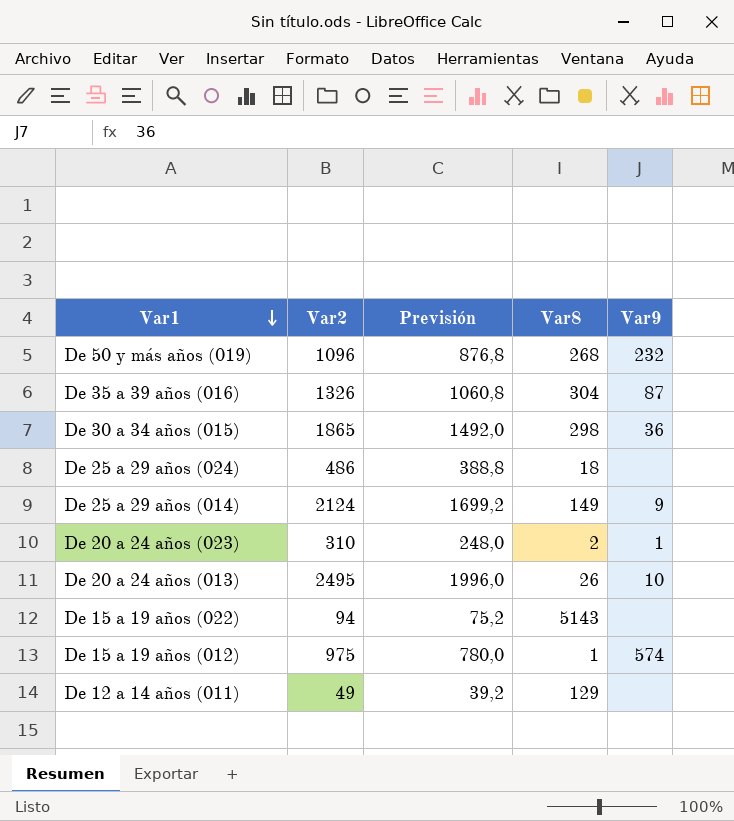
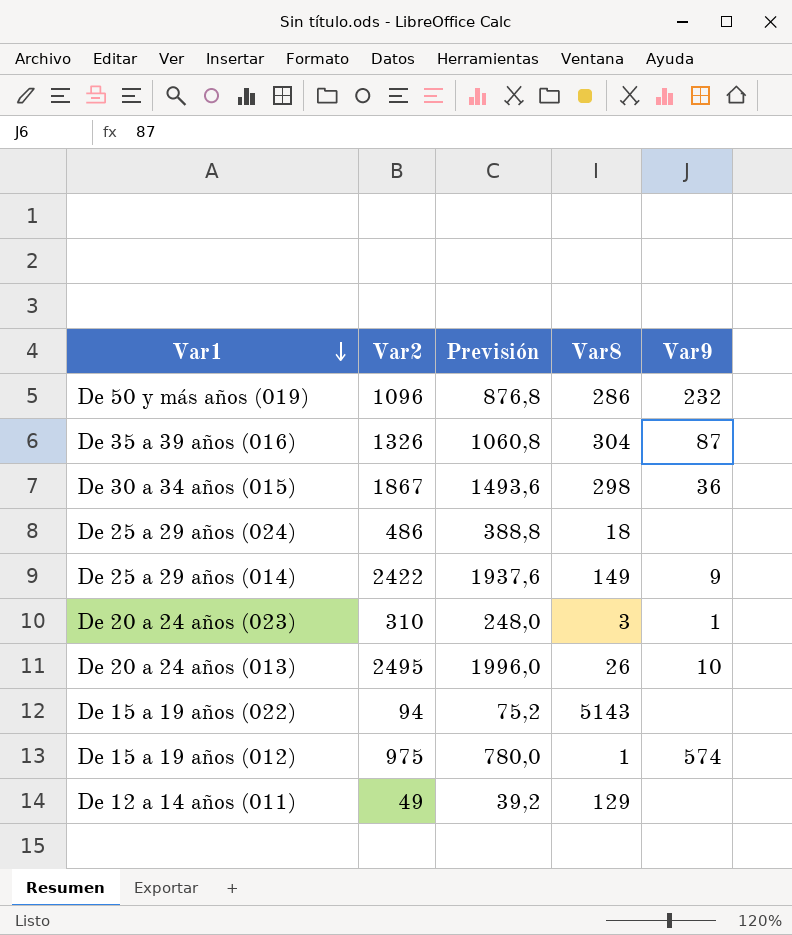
De 50 y más años (019) | Var8: 268 -> 286
De 30 a 34 años (015) | Var2: 1865 -> 1867
De 30 a 34 años (015) | Previsión: 1492,0 -> 1493,6
De 25 a 29 años (014) | Var2: 2124 -> 2422
De 25 a 29 años (014) | Previsión: 1699,2 -> 1937,6
De 20 a 24 años (023) | Var8: 2 -> 3

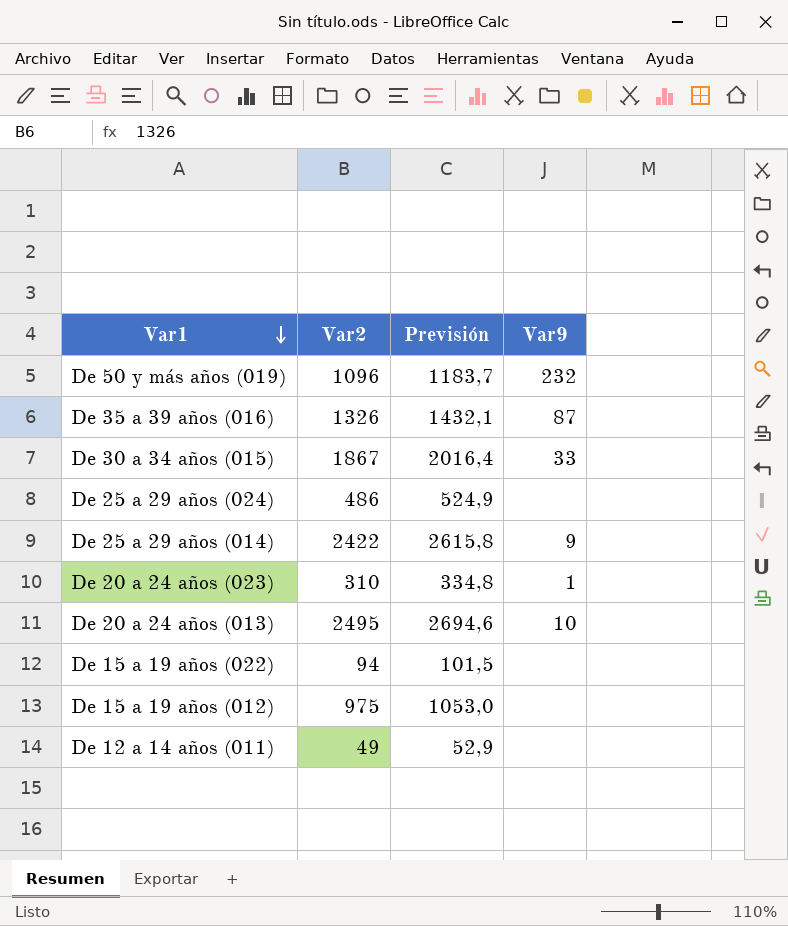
column Var8 | position: 4 -> none
column Previsión | formula: [Var2] * 0,8 -> [Var2] * 1,08
De 30 a 34 años (015) | Var9: 36 -> 33
De 15 a 19 años (012) | Var9: 574 -> none

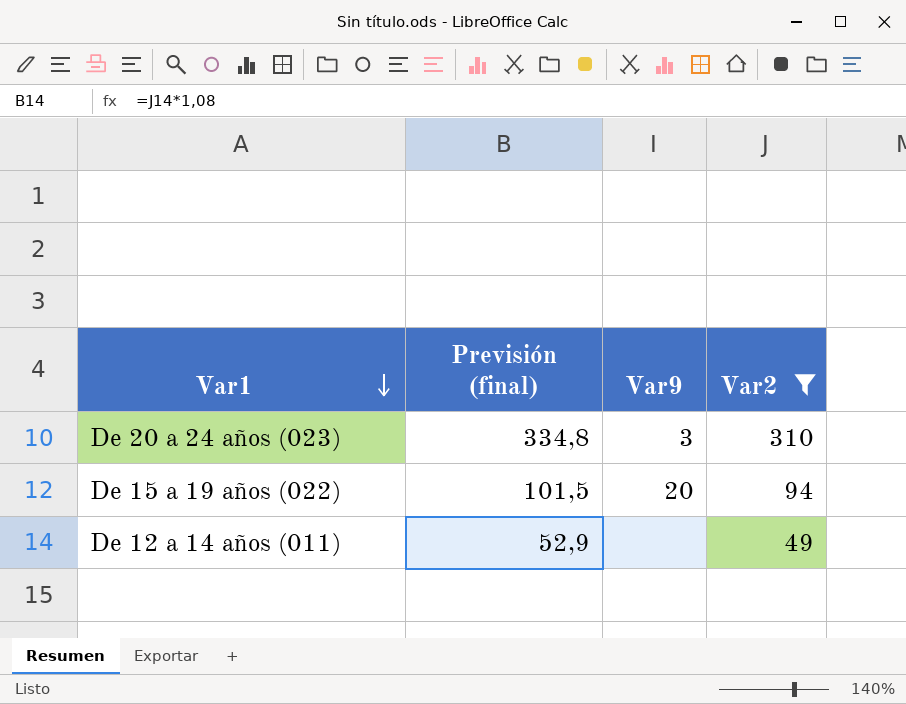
filter: none -> Var2 <= 310
column name: Previsión -> Previsión (final)
column Var2 | position: 2 -> 4
De 20 a 24 años (023) | Var9: 1 -> 3
De 15 a 19 años (022) | Var9: none -> 20

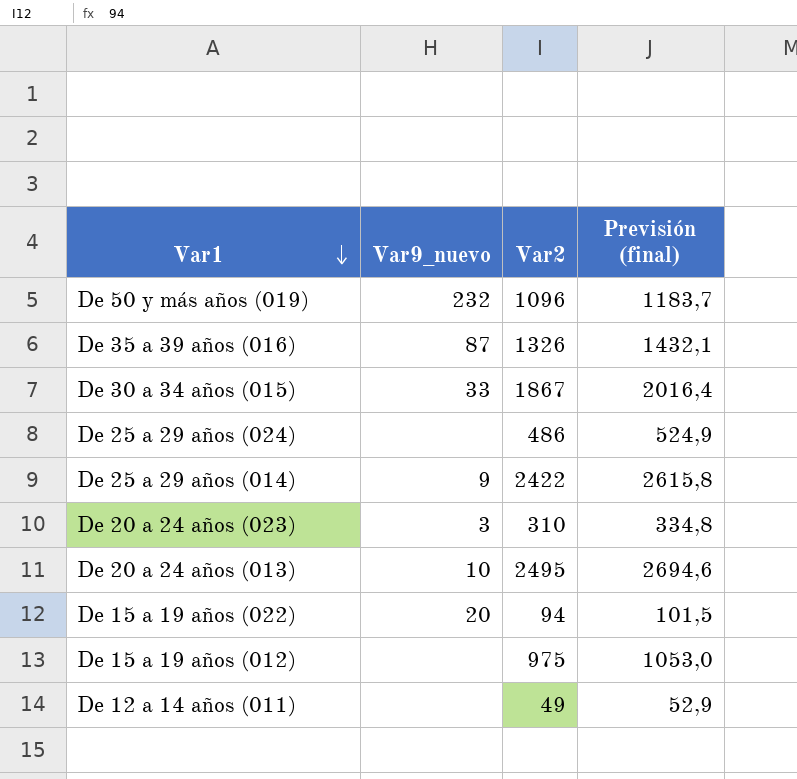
filter: Var2 <= 310 -> none
column name: Var9 -> Var9_nuevo
column Previsión (final) | position: 2 -> 4

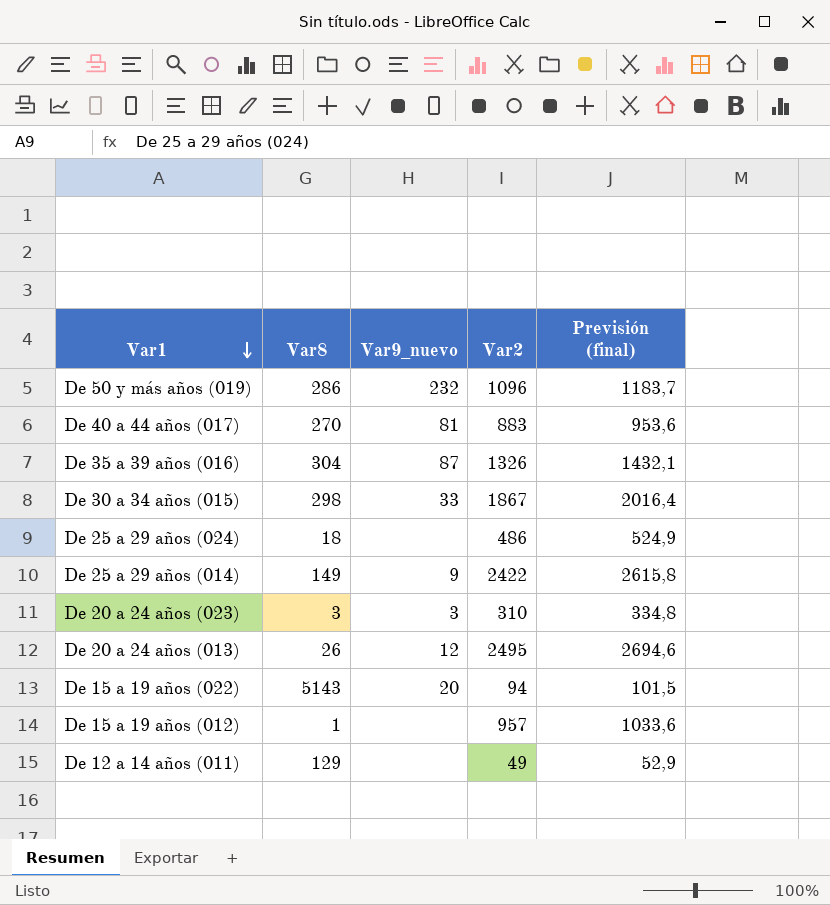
column Var8 | position: none -> 2
row De 40 a 44 años (017): none -> 270 | 81 | 883 | 953,6
De 20 a 24 años (013) | Var9_nuevo: 10 -> 12
De 15 a 19 años (012) | Var2: 975 -> 957
De 15 a 19 años (012) | Previsión (final): 1053,0 -> 1033,6

